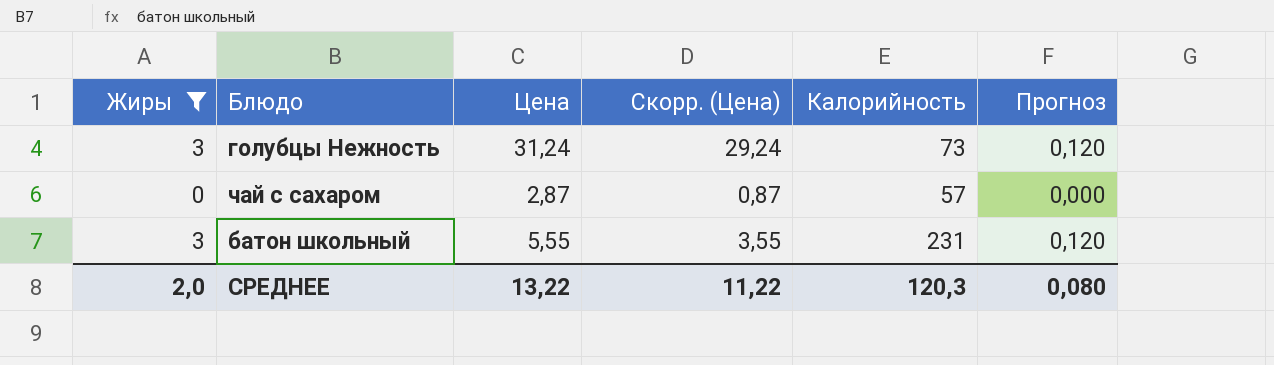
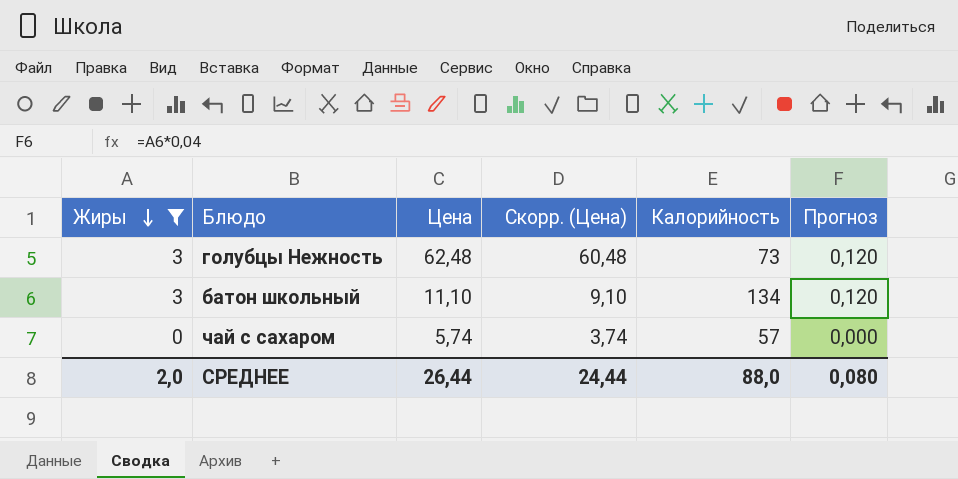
row order: none -> Жиры descending
голубцы Нежность | Цена: 31,24 -> 62,48
голубцы Нежность | Скорр. (Цена): 29,24 -> 60,48
батон школьный | Цена: 5,55 -> 11,10
батон школьный | Скорр. (Цена): 3,55 -> 9,10
батон школьный | Калорийность: 231 -> 134
чай с сахаром | Цена: 2,87 -> 5,74
чай с сахаром | Скорр. (Цена): 0,87 -> 3,74
СРЕДНЕЕ | Цена: 13,22 -> 26,44
СРЕДНЕЕ | Скорр. (Цена): 11,22 -> 24,44
СРЕДНЕЕ | Калорийность: 120,3 -> 88,0

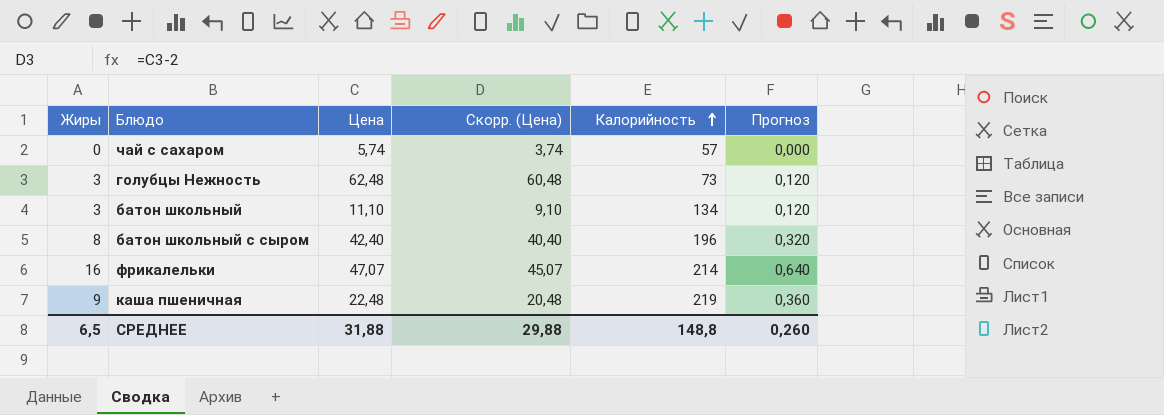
filter: Жиры <= 3 -> none
row order: Жиры descending -> Калорийность ascending
СРЕДНЕЕ | Жиры: 2,0 -> 6,5
СРЕДНЕЕ | Цена: 26,44 -> 31,88
СРЕДНЕЕ | Скорр. (Цена): 24,44 -> 29,88
СРЕДНЕЕ | Калорийность: 88,0 -> 148,8
СРЕДНЕЕ | Прогноз: 0,080 -> 0,260

